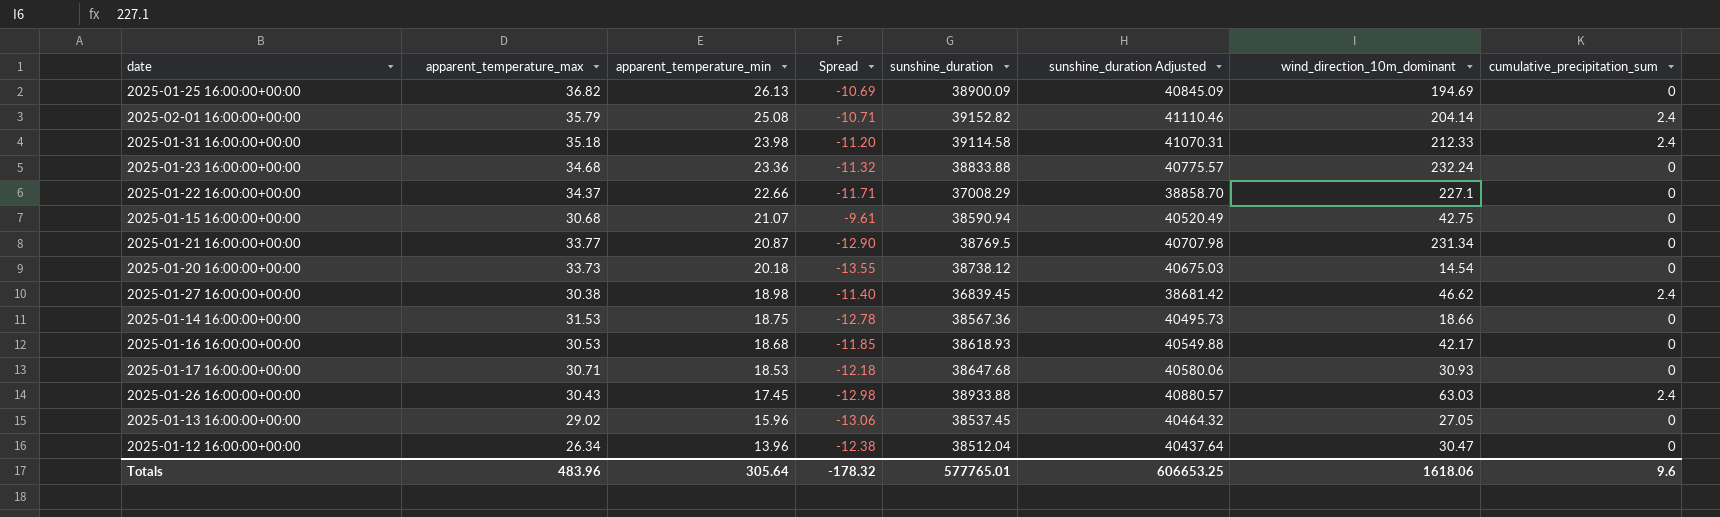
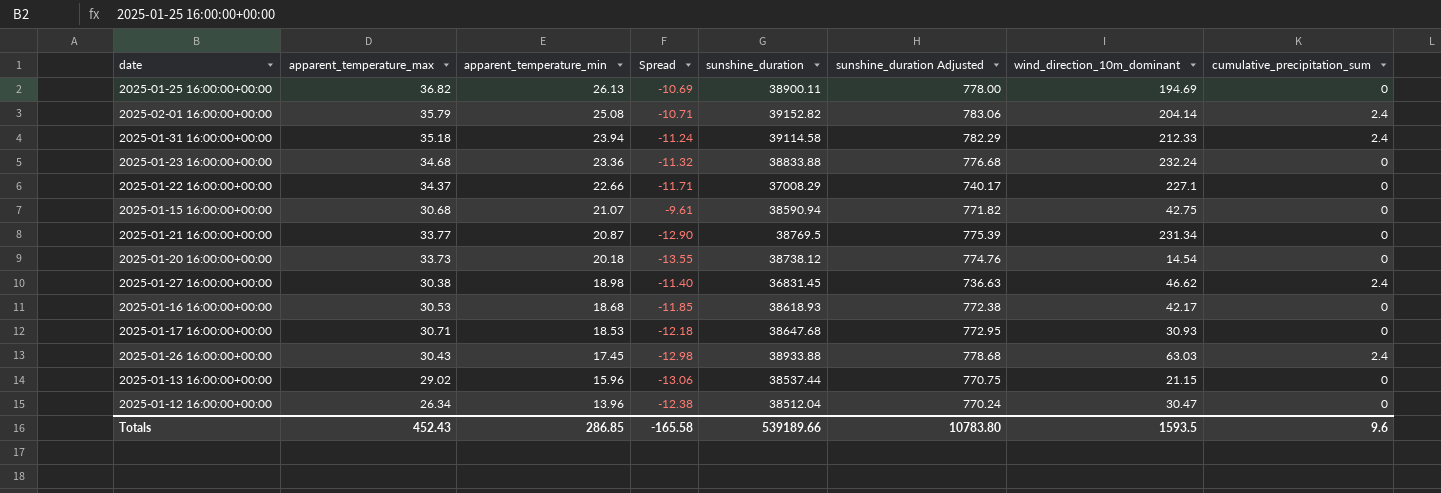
column sunshine_duration Adjusted | formula: [sunshine_duration] * 1.05 -> [sunshine_duration] * 0.02
row 2025-01-14 16:00:00+00:00: 31.53 | 18.75 | -12.78 | 38567.36 | 40495.73 | 18.66 | 0 -> none
2025-01-25 16:00:00+00:00 | sunshine_duration: 38900.09 -> 38900.11
2025-01-31 16:00:00+00:00 | apparent_temperature_min: 23.98 -> 23.94
2025-01-31 16:00:00+00:00 | Spread: -11.20 -> -11.24
2025-01-27 16:00:00+00:00 | sunshine_duration: 36839.45 -> 36831.45
2025-01-13 16:00:00+00:00 | sunshine_duration: 38537.45 -> 38537.44
2025-01-13 16:00:00+00:00 | wind_direction_10m_dominant: 27.05 -> 21.15
Totals | apparent_temperature_max: 483.96 -> 452.43
Totals | apparent_temperature_min: 305.64 -> 286.85
Totals | Spread: -178.32 -> -165.58
Totals | sunshine_duration: 577765.01 -> 539189.66
Totals | sunshine_duration Adjusted: 606653.25 -> 10783.80
Totals | wind_direction_10m_dominant: 1618.06 -> 1593.5

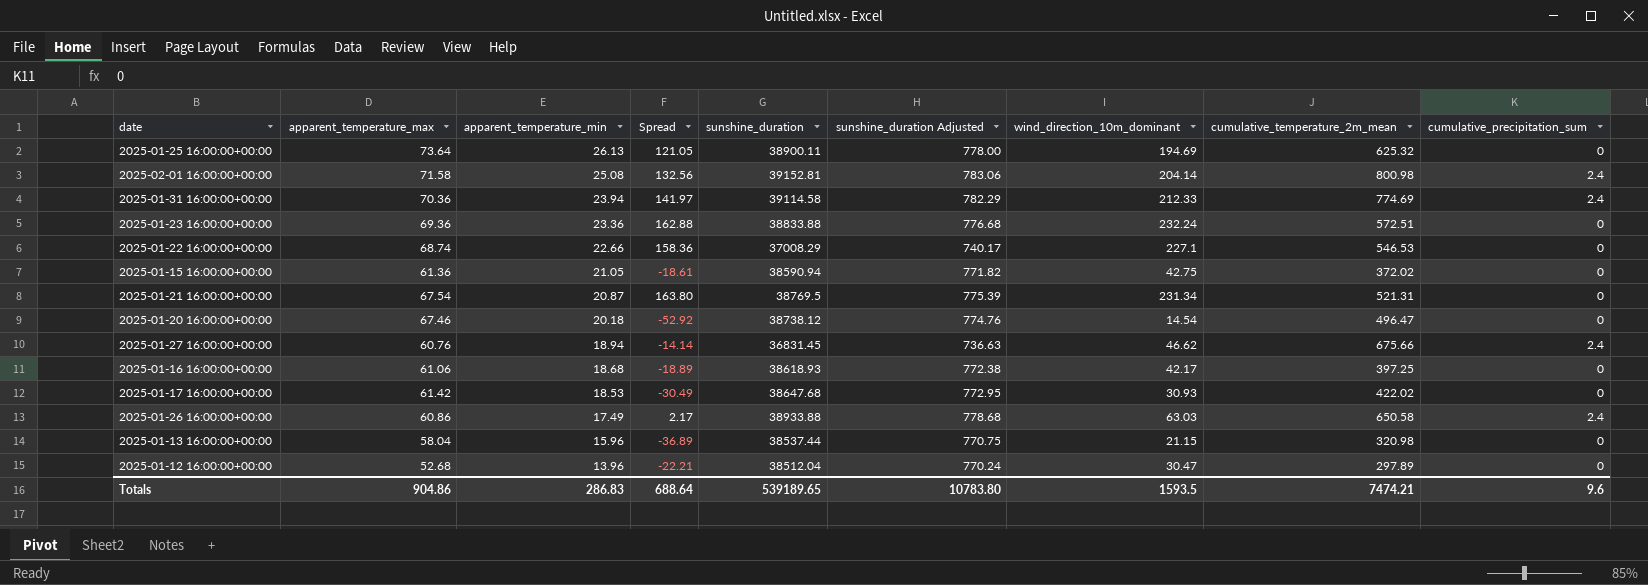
column Spread | formula: [apparent_temperature_min] - [apparent_temperature_max] -> [wind_direction_10m_dominant] - [apparent_temperature_max]
column cumulative_temperature_2m_mean | position: none -> 8
2025-01-25 16:00:00+00:00 | apparent_temperature_max: 36.82 -> 73.64
2025-02-01 16:00:00+00:00 | apparent_temperature_max: 35.79 -> 71.58
2025-02-01 16:00:00+00:00 | sunshine_duration: 39152.82 -> 39152.81
2025-01-31 16:00:00+00:00 | apparent_temperature_max: 35.18 -> 70.36
2025-01-23 16:00:00+00:00 | apparent_temperature_max: 34.68 -> 69.36
2025-01-22 16:00:00+00:00 | apparent_temperature_max: 34.37 -> 68.74
2025-01-15 16:00:00+00:00 | apparent_temperature_max: 30.68 -> 61.36
2025-01-15 16:00:00+00:00 | apparent_temperature_min: 21.07 -> 21.05
2025-01-21 16:00:00+00:00 | apparent_temperature_max: 33.77 -> 67.54
2025-01-20 16:00:00+00:00 | apparent_temperature_max: 33.73 -> 67.46
2025-01-27 16:00:00+00:00 | apparent_temperature_max: 30.38 -> 60.76
2025-01-27 16:00:00+00:00 | apparent_temperature_min: 18.98 -> 18.94
2025-01-16 16:00:00+00:00 | apparent_temperature_max: 30.53 -> 61.06
2025-01-17 16:00:00+00:00 | apparent_temperature_max: 30.71 -> 61.42
2025-01-26 16:00:00+00:00 | apparent_temperature_max: 30.43 -> 60.86
2025-01-26 16:00:00+00:00 | apparent_temperature_min: 17.45 -> 17.49
2025-01-13 16:00:00+00:00 | apparent_temperature_max: 29.02 -> 58.04
2025-01-12 16:00:00+00:00 | apparent_temperature_max: 26.34 -> 52.68
Totals | apparent_temperature_max: 452.43 -> 904.86
Totals | apparent_temperature_min: 286.85 -> 286.83
Totals | Spread: -165.58 -> 688.64
Totals | sunshine_duration: 539189.66 -> 539189.65

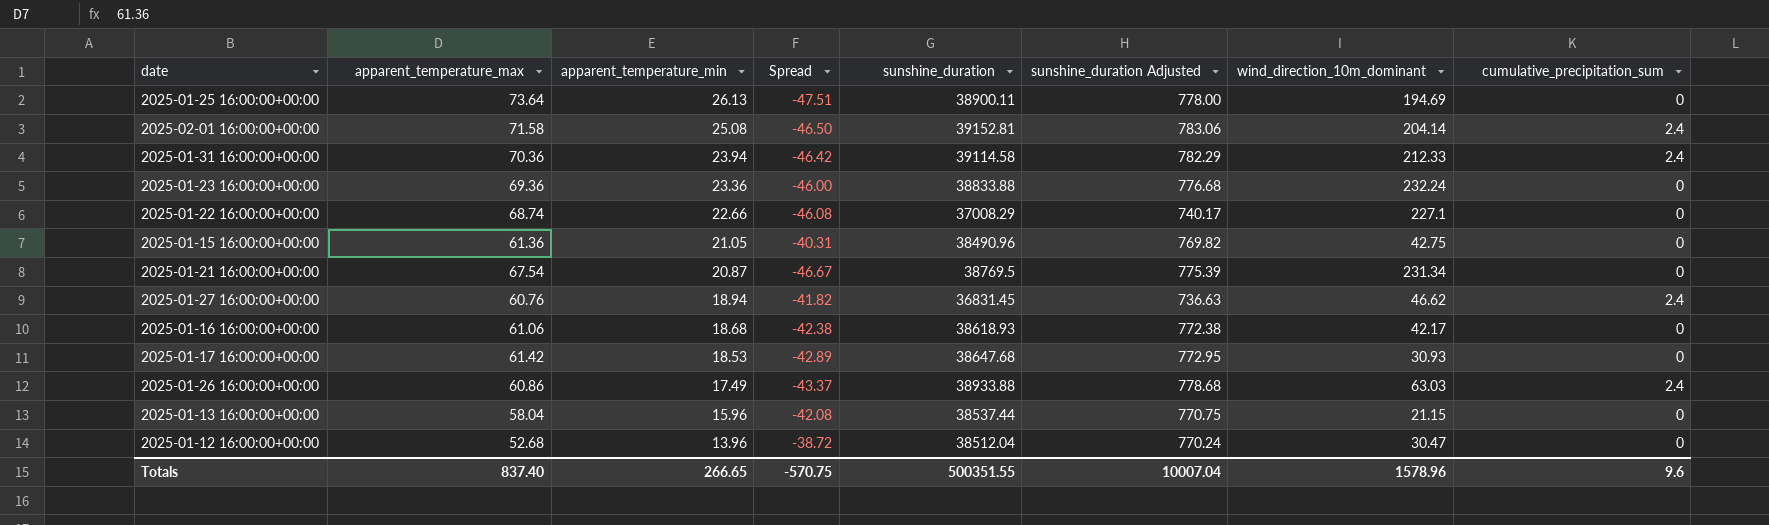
column cumulative_temperature_2m_mean | position: 8 -> none
column Spread | formula: [wind_direction_10m_dominant] - [apparent_temperature_max] -> [apparent_temperature_min] - [apparent_temperature_max]
row 2025-01-20 16:00:00+00:00: 67.46 | 20.18 | -52.92 | 38738.12 | 774.76 | 14.54 | 496.47 | 0 -> none
2025-01-15 16:00:00+00:00 | sunshine_duration: 38590.94 -> 38490.96
2025-01-15 16:00:00+00:00 | sunshine_duration Adjusted: 771.82 -> 769.82
Totals | apparent_temperature_max: 904.86 -> 837.40
Totals | apparent_temperature_min: 286.83 -> 266.65
Totals | Spread: 688.64 -> -570.75
Totals | sunshine_duration: 539189.65 -> 500351.55
Totals | sunshine_duration Adjusted: 10783.80 -> 10007.04
Totals | wind_direction_10m_dominant: 1593.5 -> 1578.96

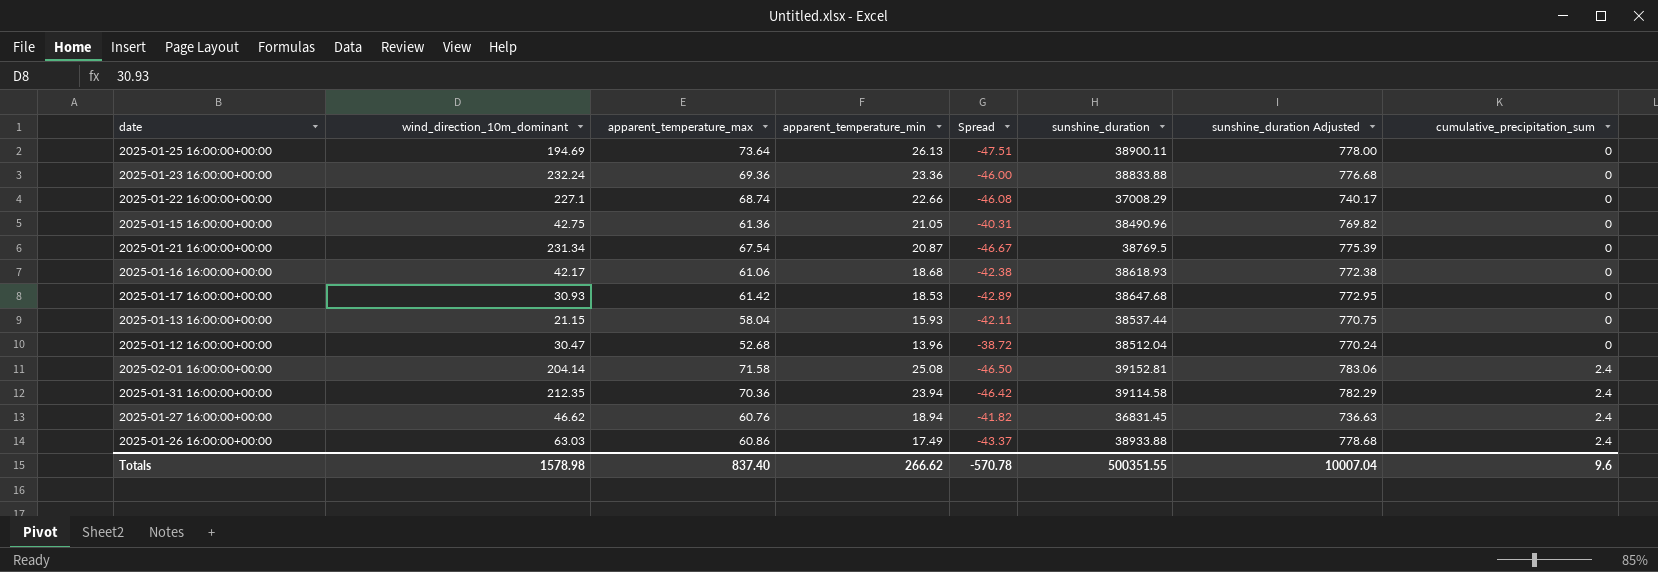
row order: apparent_temperature_min descending -> cumulative_precipitation_sum ascending
column wind_direction_10m_dominant | position: 7 -> 2
2025-01-13 16:00:00+00:00 | apparent_temperature_min: 15.96 -> 15.93
2025-01-13 16:00:00+00:00 | Spread: -42.08 -> -42.11
2025-01-31 16:00:00+00:00 | wind_direction_10m_dominant: 212.33 -> 212.35
Totals | wind_direction_10m_dominant: 1578.96 -> 1578.98
Totals | apparent_temperature_min: 266.65 -> 266.62
Totals | Spread: -570.75 -> -570.78

